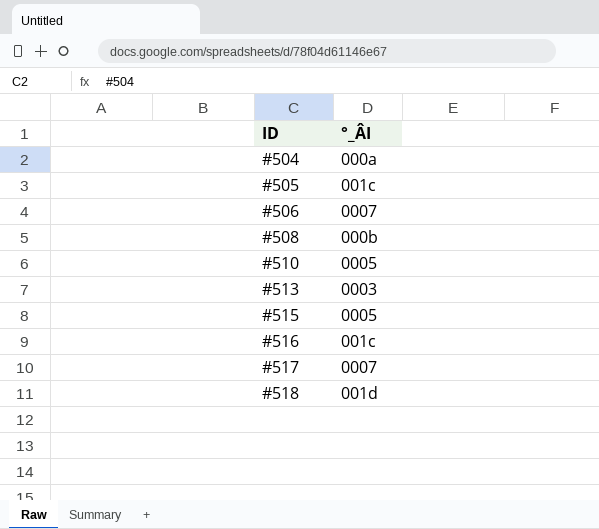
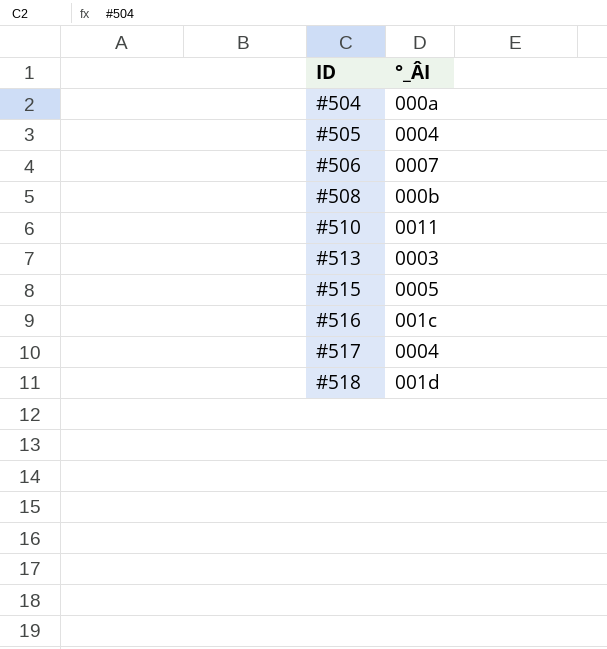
#505 | °_ÂI: 001c -> 0004
#510 | °_ÂI: 0005 -> 0011
#517 | °_ÂI: 0007 -> 0004

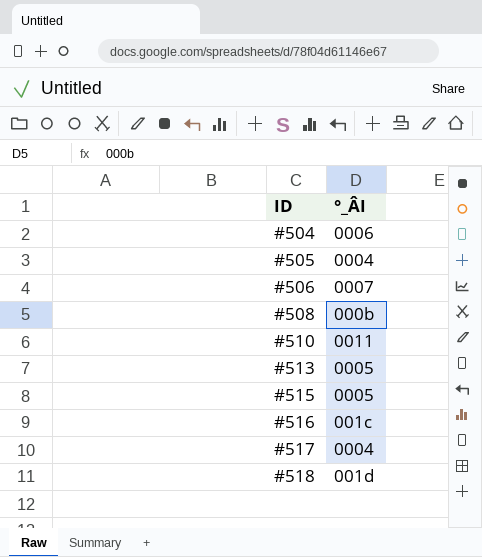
#504 | °_ÂI: 000a -> 0006
#513 | °_ÂI: 0003 -> 0005

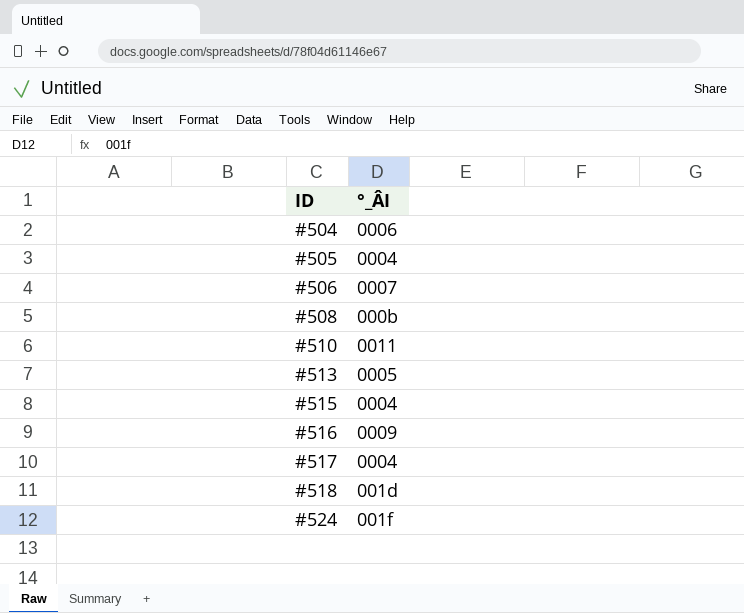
#515 | °_ÂI: 0005 -> 0004
#516 | °_ÂI: 001c -> 0009
row #524: none -> 001f

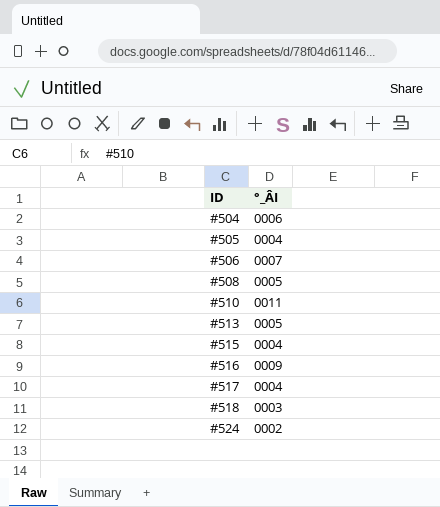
#508 | °_ÂI: 000b -> 0005
#518 | °_ÂI: 001d -> 0003
#524 | °_ÂI: 001f -> 0002

